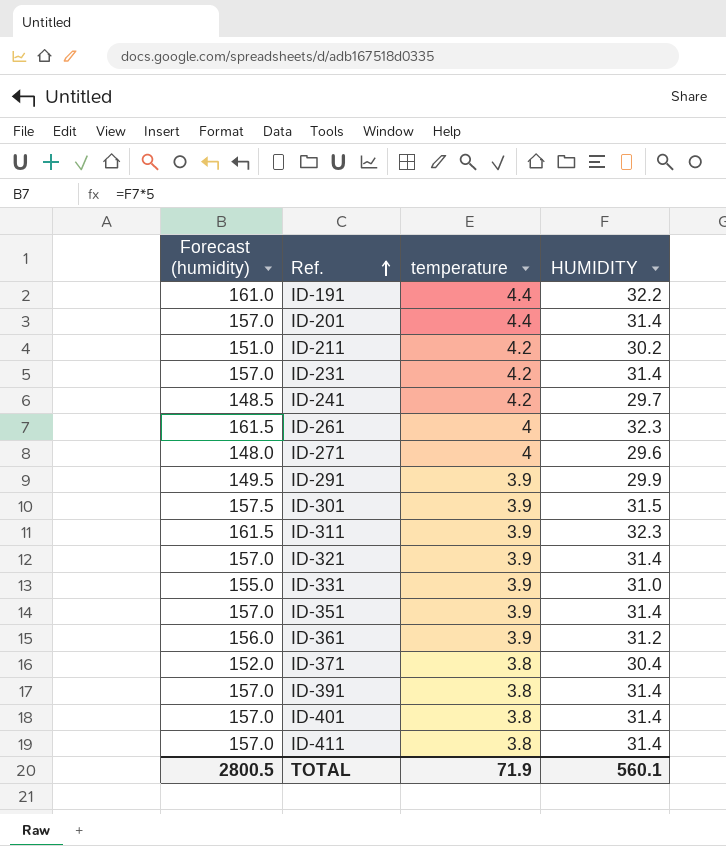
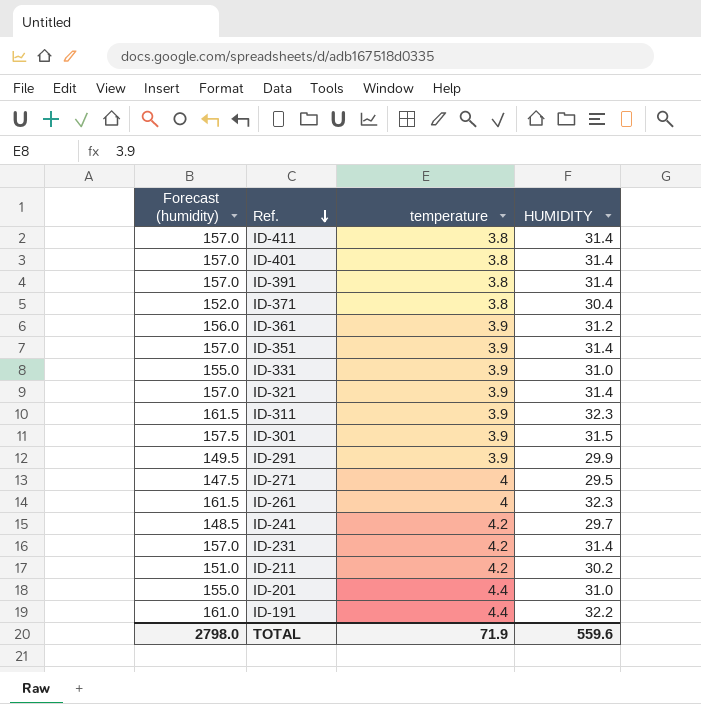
row order: Ref. ascending -> Ref. descending
ID-271 | Forecast (humidity): 148.0 -> 147.5
ID-271 | HUMIDITY: 29.6 -> 29.5
ID-201 | Forecast (humidity): 157.0 -> 155.0
ID-201 | HUMIDITY: 31.4 -> 31.0
TOTAL | Forecast (humidity): 2800.5 -> 2798.0
TOTAL | HUMIDITY: 560.1 -> 559.6

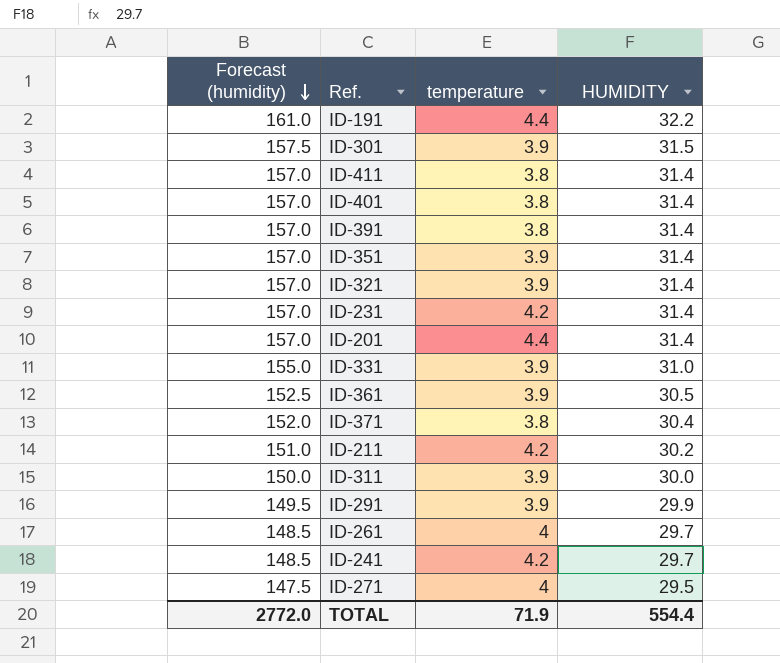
row order: Ref. descending -> Forecast (humidity) descending
ID-201 | Forecast (humidity): 155.0 -> 157.0
ID-201 | HUMIDITY: 31.0 -> 31.4
ID-361 | Forecast (humidity): 156.0 -> 152.5
ID-361 | HUMIDITY: 31.2 -> 30.5
ID-311 | Forecast (humidity): 161.5 -> 150.0
ID-311 | HUMIDITY: 32.3 -> 30.0
ID-261 | Forecast (humidity): 161.5 -> 148.5
ID-261 | HUMIDITY: 32.3 -> 29.7
TOTAL | Forecast (humidity): 2798.0 -> 2772.0
TOTAL | HUMIDITY: 559.6 -> 554.4

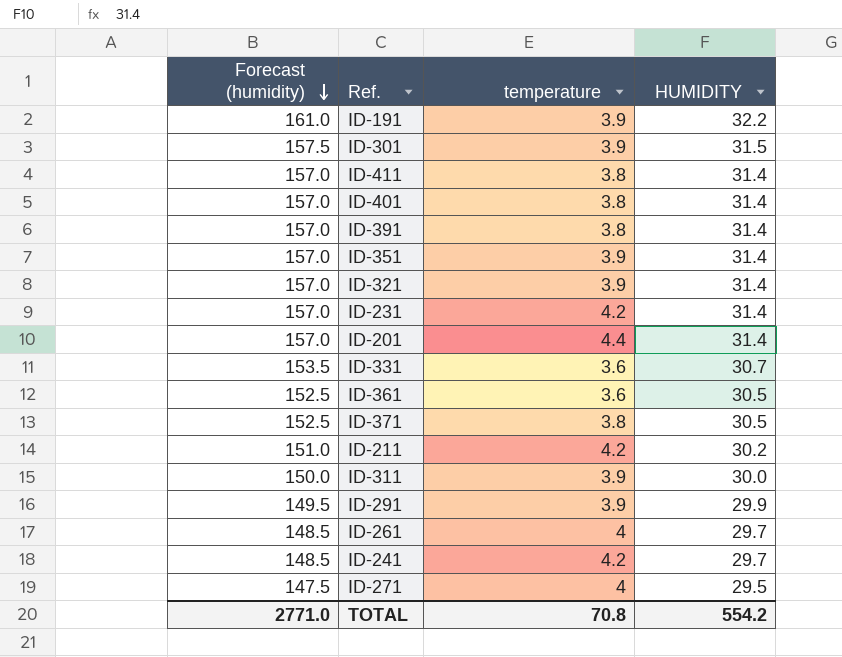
ID-191 | temperature: 4.4 -> 3.9
ID-331 | Forecast (humidity): 155.0 -> 153.5
ID-331 | temperature: 3.9 -> 3.6
ID-331 | HUMIDITY: 31.0 -> 30.7
ID-361 | temperature: 3.9 -> 3.6
ID-371 | Forecast (humidity): 152.0 -> 152.5
ID-371 | HUMIDITY: 30.4 -> 30.5
TOTAL | Forecast (humidity): 2772.0 -> 2771.0
TOTAL | temperature: 71.9 -> 70.8
TOTAL | HUMIDITY: 554.4 -> 554.2

